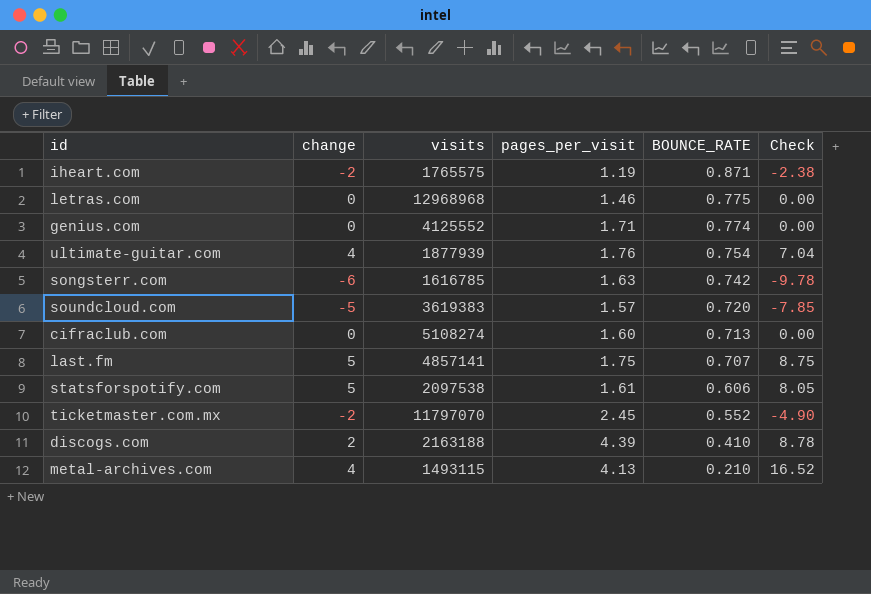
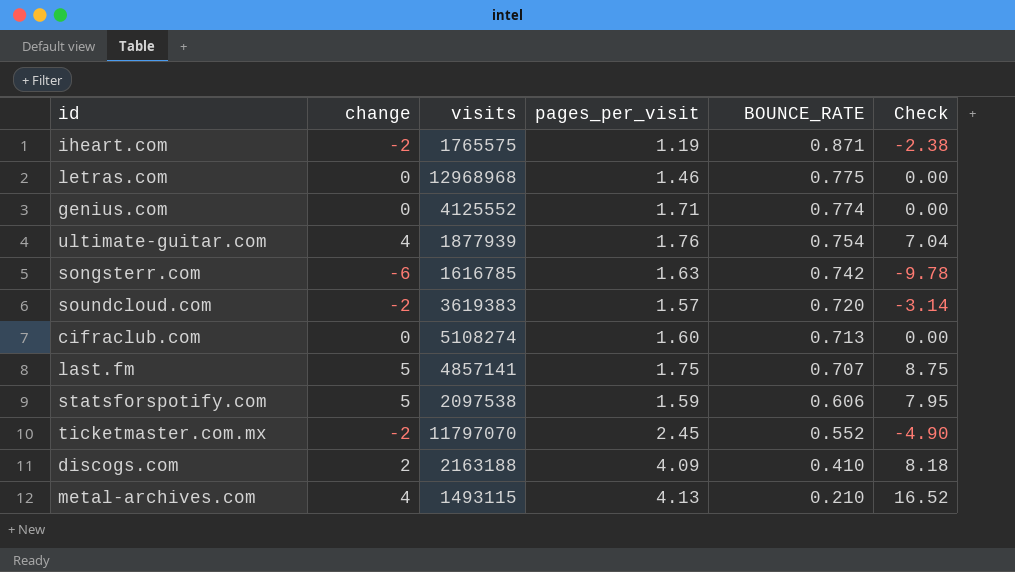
soundcloud.com | change: -5 -> -2
soundcloud.com | Check: -7.85 -> -3.14
statsforspotify.com | pages_per_visit: 1.61 -> 1.59
statsforspotify.com | Check: 8.05 -> 7.95
discogs.com | pages_per_visit: 4.39 -> 4.09
discogs.com | Check: 8.78 -> 8.18

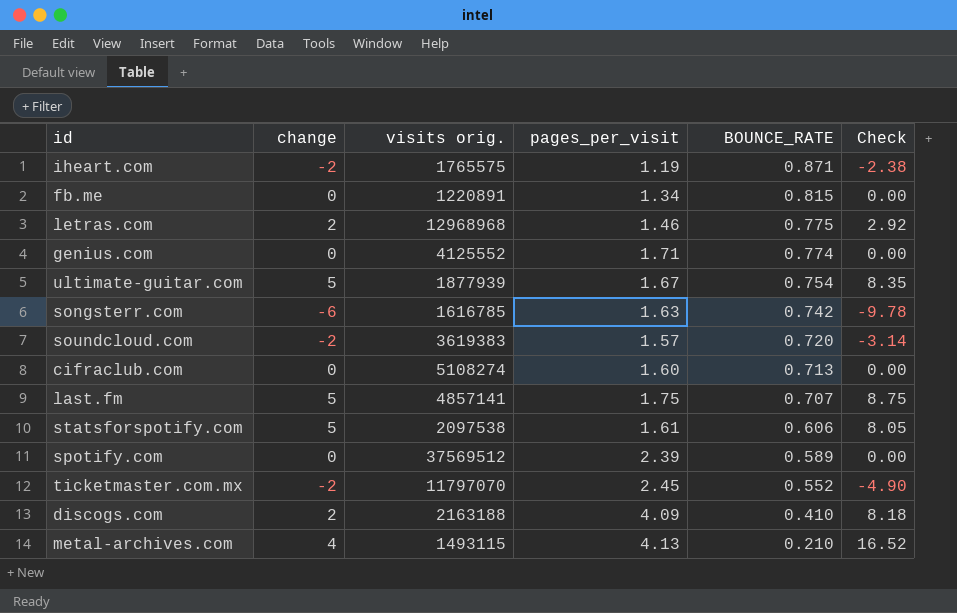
column name: visits -> visits orig.
row fb.me: none -> 0 | 1220891 | 1.34 | 0.815 | 0.00
letras.com | change: 0 -> 2
letras.com | Check: 0.00 -> 2.92
ultimate-guitar.com | change: 4 -> 5
ultimate-guitar.com | pages_per_visit: 1.76 -> 1.67
ultimate-guitar.com | Check: 7.04 -> 8.35
statsforspotify.com | pages_per_visit: 1.59 -> 1.61
statsforspotify.com | Check: 7.95 -> 8.05
row spotify.com: none -> 0 | 37569512 | 2.39 | 0.589 | 0.00

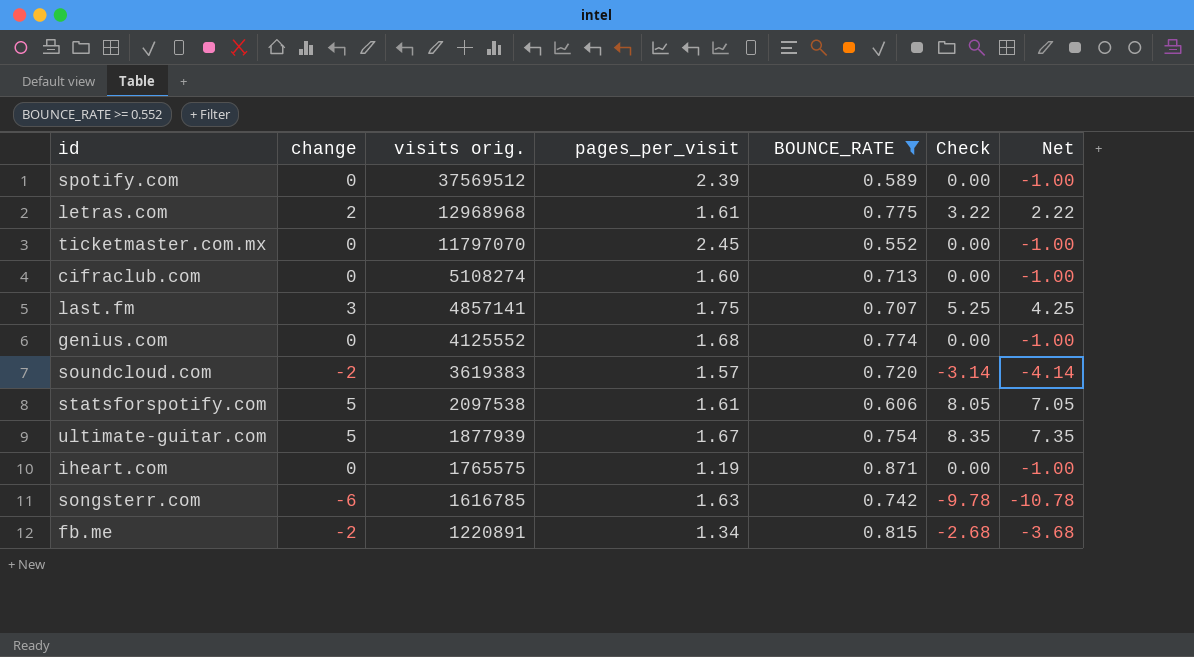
filter: none -> BOUNCE_RATE >= 0.552
row order: BOUNCE_RATE descending -> visits orig. descending
column Net | formula: none -> [Check] - 1
letras.com | pages_per_visit: 1.46 -> 1.61
letras.com | Check: 2.92 -> 3.22
ticketmaster.com.mx | change: -2 -> 0
ticketmaster.com.mx | Check: -4.90 -> 0.00
last.fm | change: 5 -> 3
last.fm | Check: 8.75 -> 5.25
genius.com | pages_per_visit: 1.71 -> 1.68
iheart.com | change: -2 -> 0
iheart.com | Check: -2.38 -> 0.00
fb.me | change: 0 -> -2
fb.me | Check: 0.00 -> -2.68

